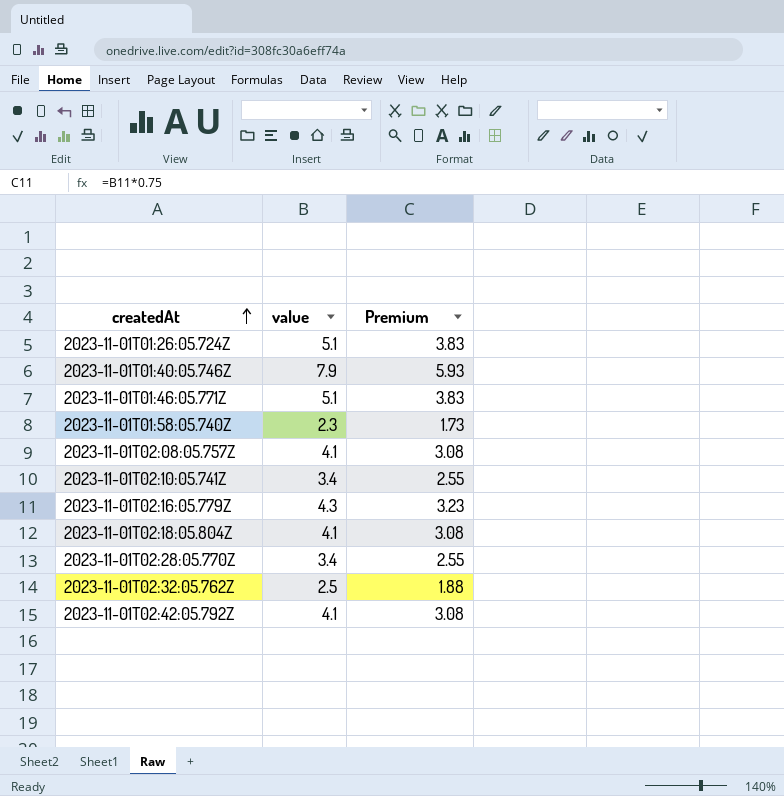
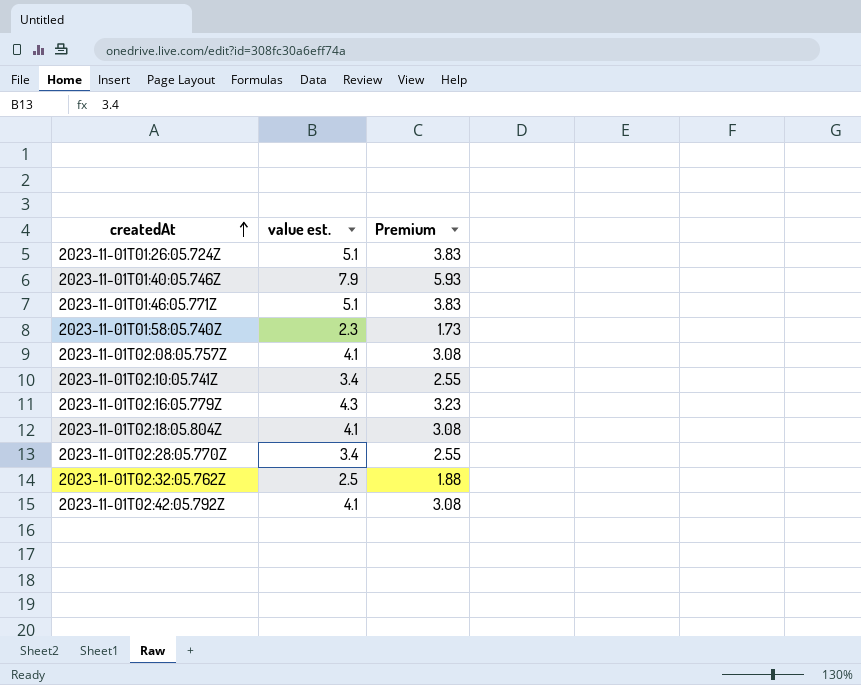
column name: value -> value est.

